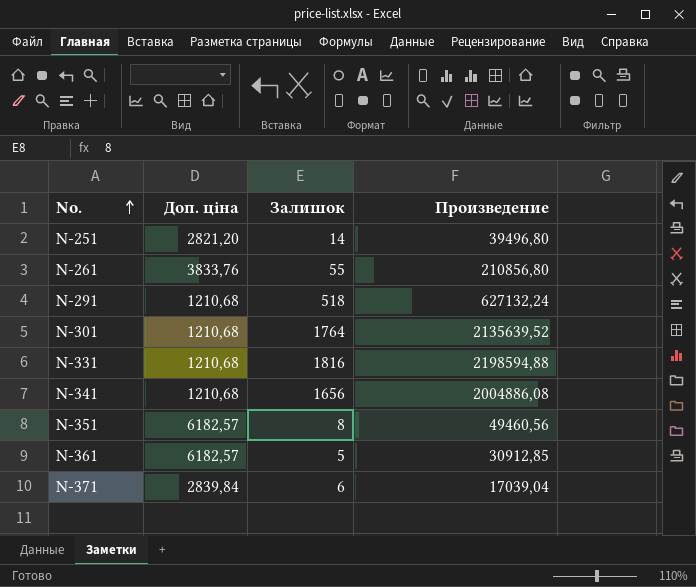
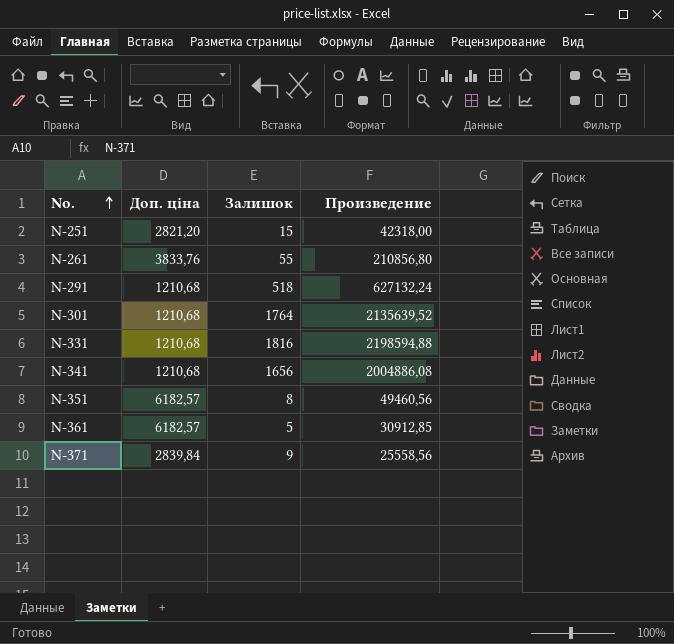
N-251 | Залишок: 14 -> 15
N-251 | Произведение: 39496,80 -> 42318,00
N-371 | Залишок: 6 -> 9
N-371 | Произведение: 17039,04 -> 25558,56

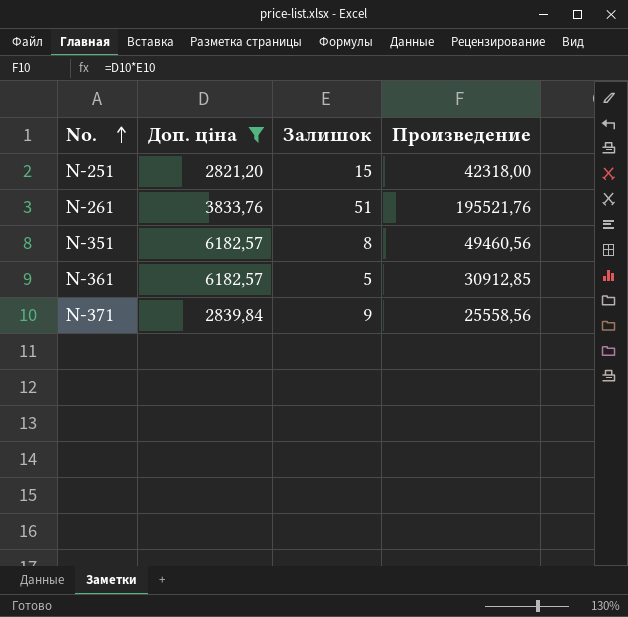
filter: none -> Доп. ціна != 1210,68
N-261 | Залишок: 55 -> 51
N-261 | Произведение: 210856,80 -> 195521,76

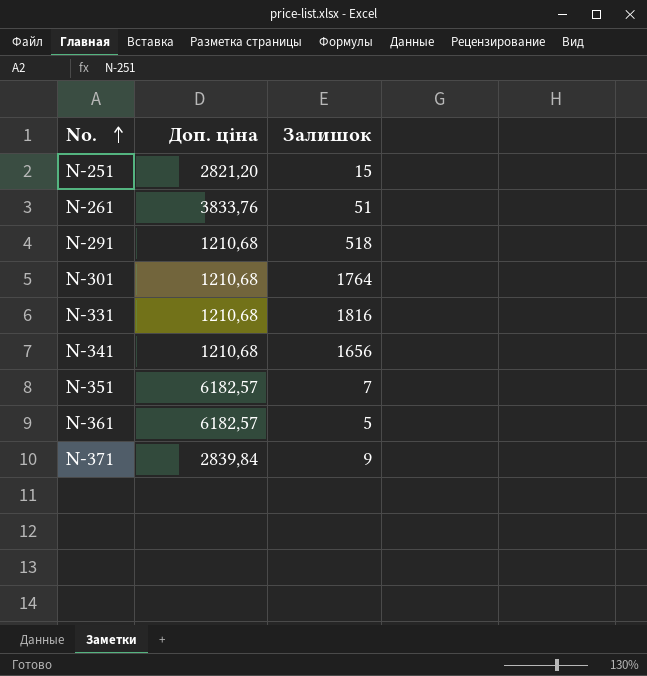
filter: Доп. ціна != 1210,68 -> none
column Произведение | formula: [Доп. ціна] * [Залишок] -> none
N-351 | Залишок: 8 -> 7

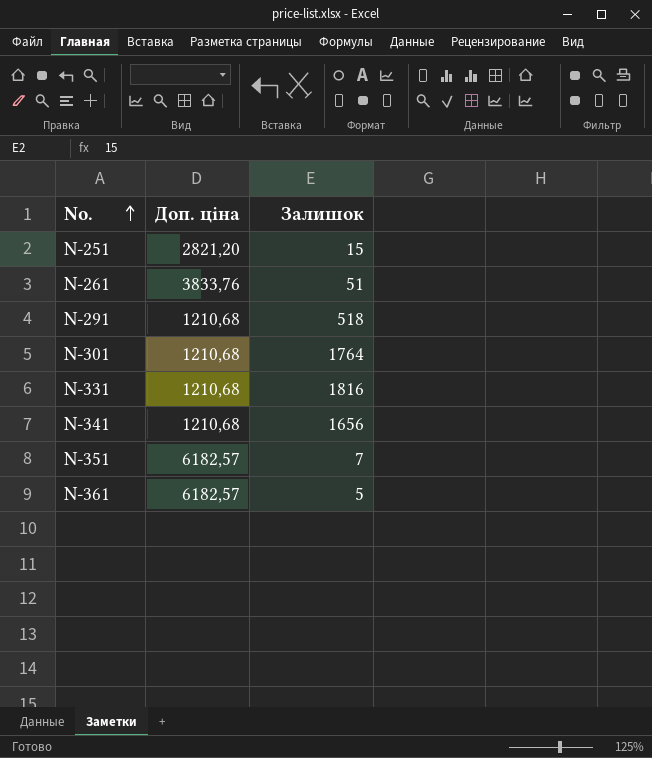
row N-371: 2839,84 | 9 -> none

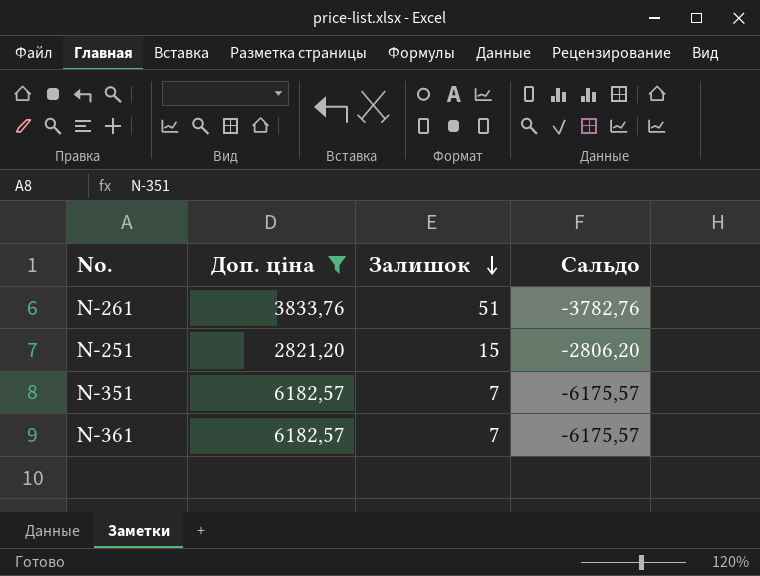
filter: none -> Доп. ціна != 1210,68
row order: No. ascending -> Залишок descending
column Сальдо | formula: none -> [Залишок] - [Доп. ціна]
N-361 | Залишок: 5 -> 7

